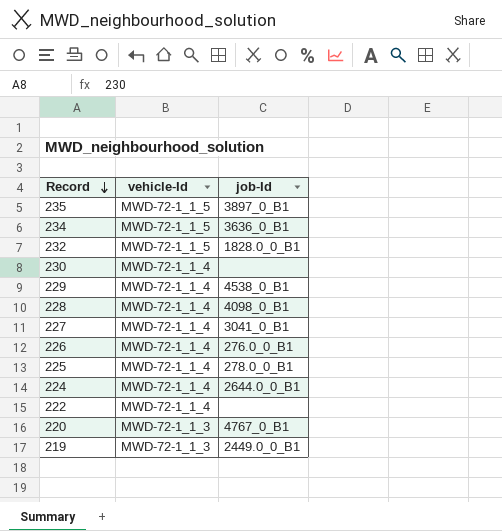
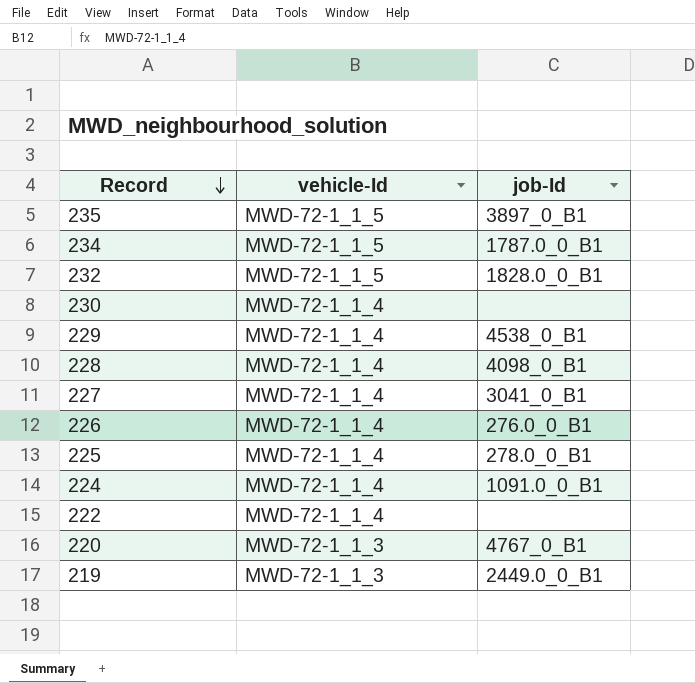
234 | job-Id: 3636_0_B1 -> 1787.0_0_B1
224 | job-Id: 2644.0_0_B1 -> 1091.0_0_B1

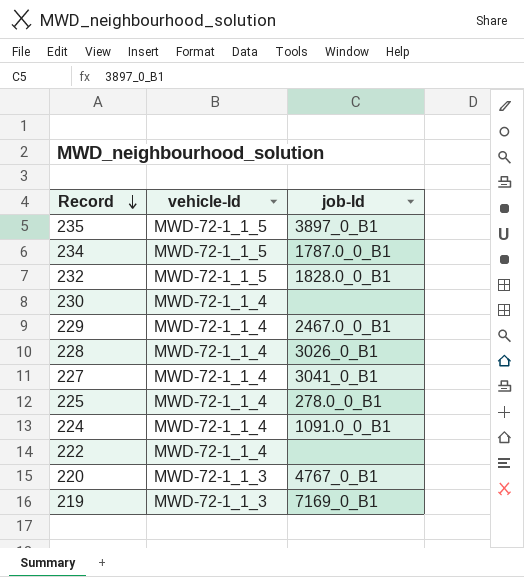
row 226: MWD-72-1_1_4 | 276.0_0_B1 -> none
229 | job-Id: 4538_0_B1 -> 2467.0_0_B1
228 | job-Id: 4098_0_B1 -> 3026_0_B1
219 | job-Id: 2449.0_0_B1 -> 7169_0_B1

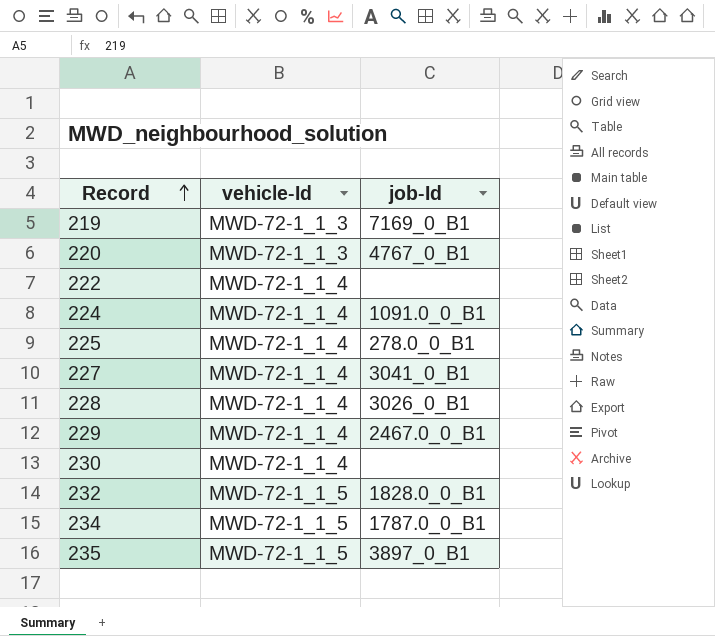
row order: Record descending -> Record ascending

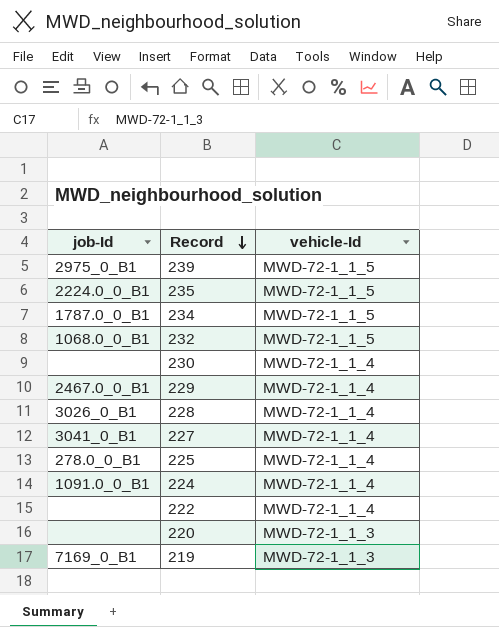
row order: Record ascending -> Record descending
column job-Id | position: 3 -> 1
row 239: none -> 2975_0_B1 | MWD-72-1_1_5
235 | job-Id: 3897_0_B1 -> 2224.0_0_B1
232 | job-Id: 1828.0_0_B1 -> 1068.0_0_B1
220 | job-Id: 4767_0_B1 -> none

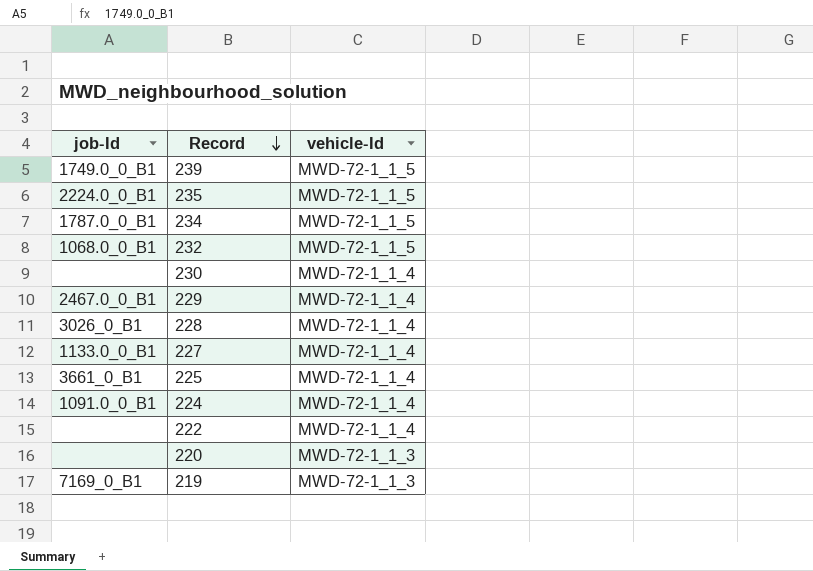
239 | job-Id: 2975_0_B1 -> 1749.0_0_B1
227 | job-Id: 3041_0_B1 -> 1133.0_0_B1
225 | job-Id: 278.0_0_B1 -> 3661_0_B1

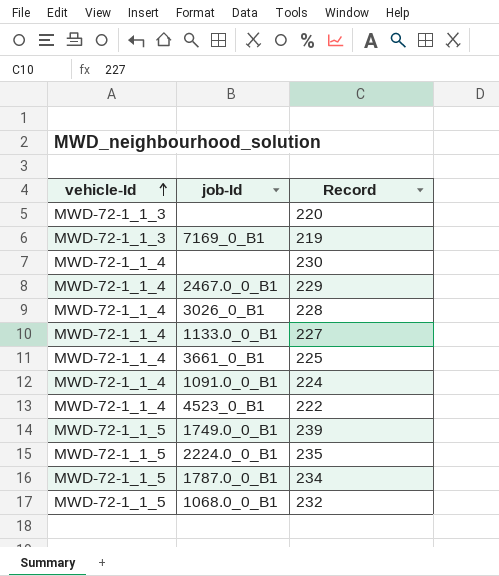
row order: Record descending -> vehicle-Id ascending
column vehicle-Id | position: 3 -> 1
222 | job-Id: none -> 4523_0_B1

